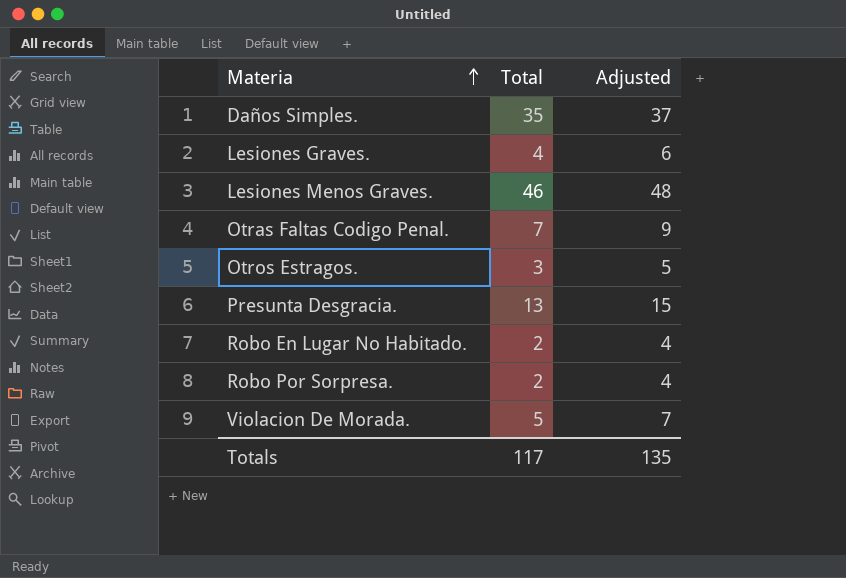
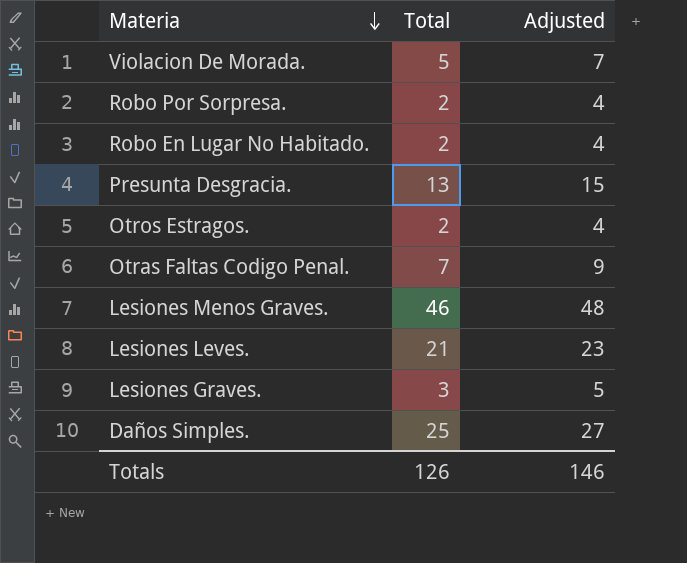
row order: Materia ascending -> Materia descending
Otros Estragos. | Total: 3 -> 2
Otros Estragos. | Adjusted: 5 -> 4
row Lesiones Leves.: none -> 21 | 23
Lesiones Graves. | Total: 4 -> 3
Lesiones Graves. | Adjusted: 6 -> 5
Daños Simples. | Total: 35 -> 25
Daños Simples. | Adjusted: 37 -> 27
Totals | Total: 117 -> 126
Totals | Adjusted: 135 -> 146

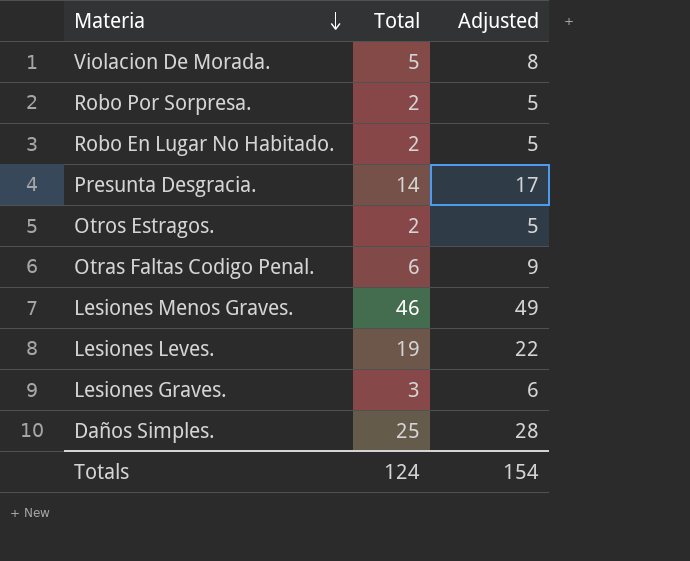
column Adjusted | formula: [Total] + 2 -> [Total] + 3
Presunta Desgracia. | Total: 13 -> 14
Otras Faltas Codigo Penal. | Total: 7 -> 6
Lesiones Leves. | Total: 21 -> 19
Totals | Total: 126 -> 124
Totals | Adjusted: 146 -> 154

